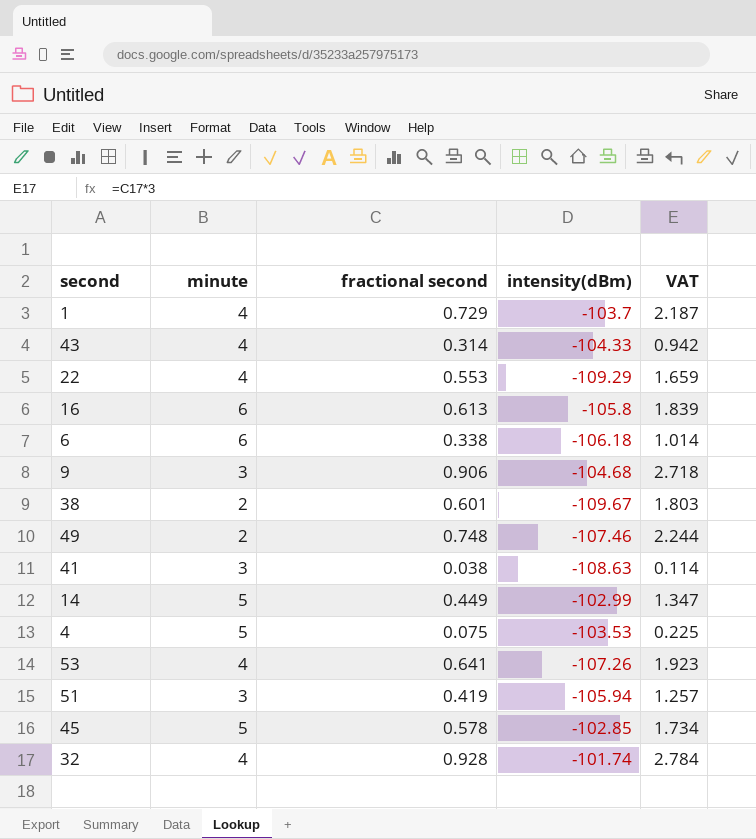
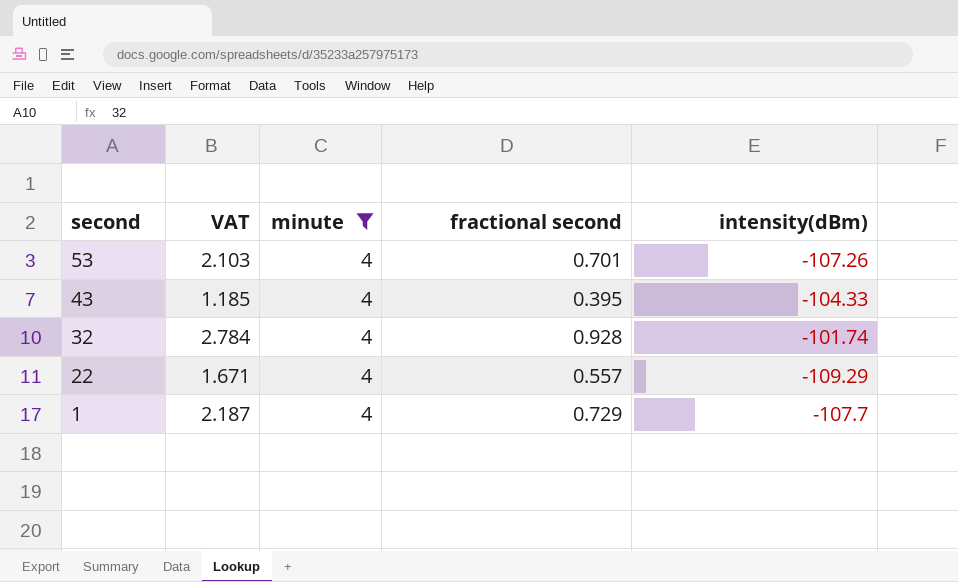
filter: none -> minute = 4
row order: none -> second descending
column VAT | position: 5 -> 2
53 | VAT: 1.923 -> 2.103
53 | fractional second: 0.641 -> 0.701
43 | VAT: 0.942 -> 1.185
43 | fractional second: 0.314 -> 0.395
22 | VAT: 1.659 -> 1.671
22 | fractional second: 0.553 -> 0.557
1 | intensity(dBm): -103.7 -> -107.7

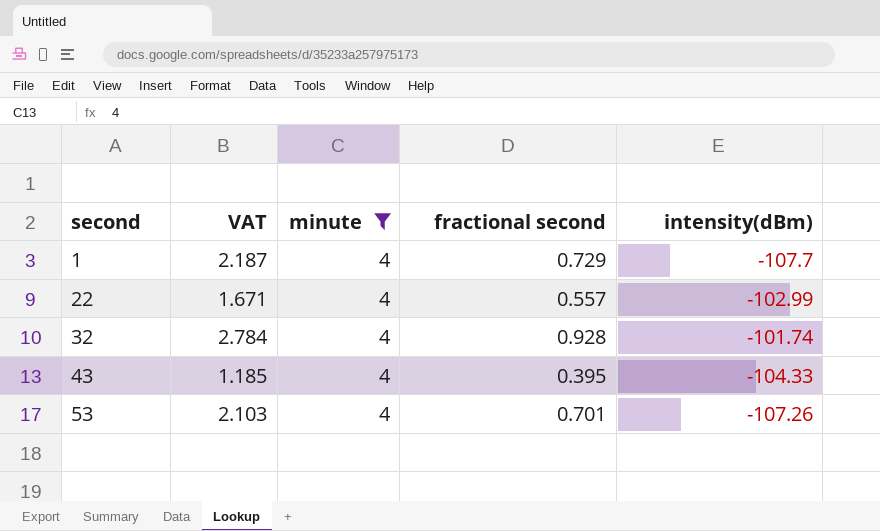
row order: second descending -> second ascending
22 | intensity(dBm): -109.29 -> -102.99

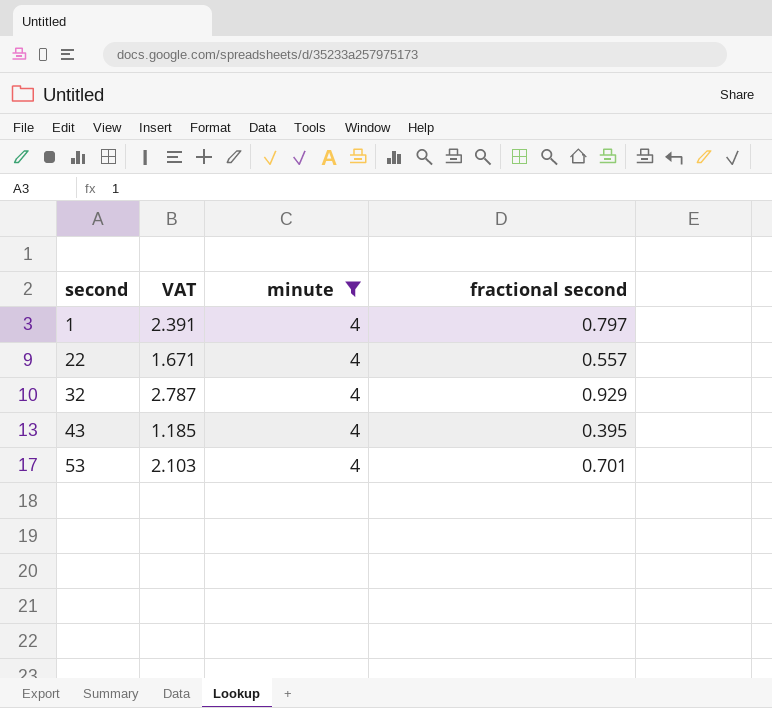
column intensity(dBm) | position: 5 -> none
1 | VAT: 2.187 -> 2.391
1 | fractional second: 0.729 -> 0.797
32 | VAT: 2.784 -> 2.787
32 | fractional second: 0.928 -> 0.929

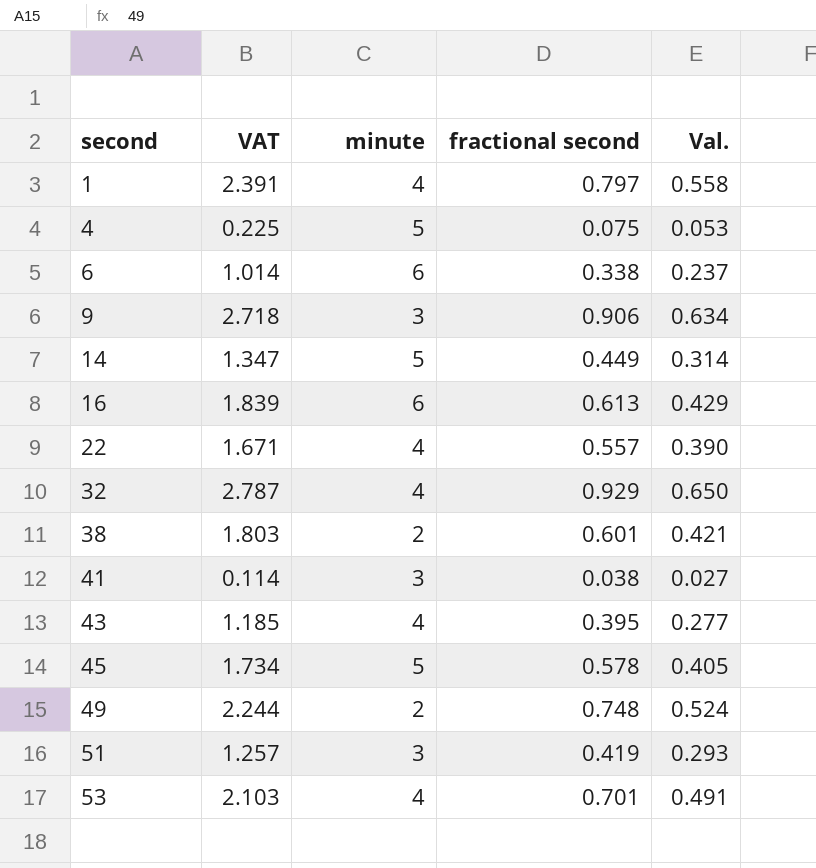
filter: minute = 4 -> none
column Val. | formula: none -> [fractional second] * 0.7

